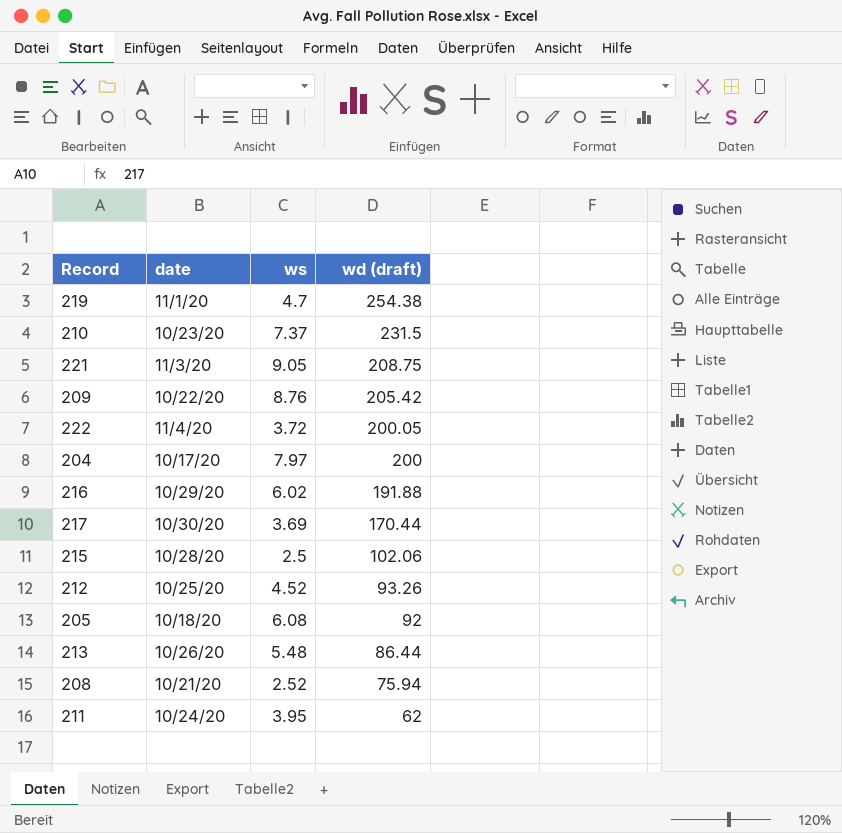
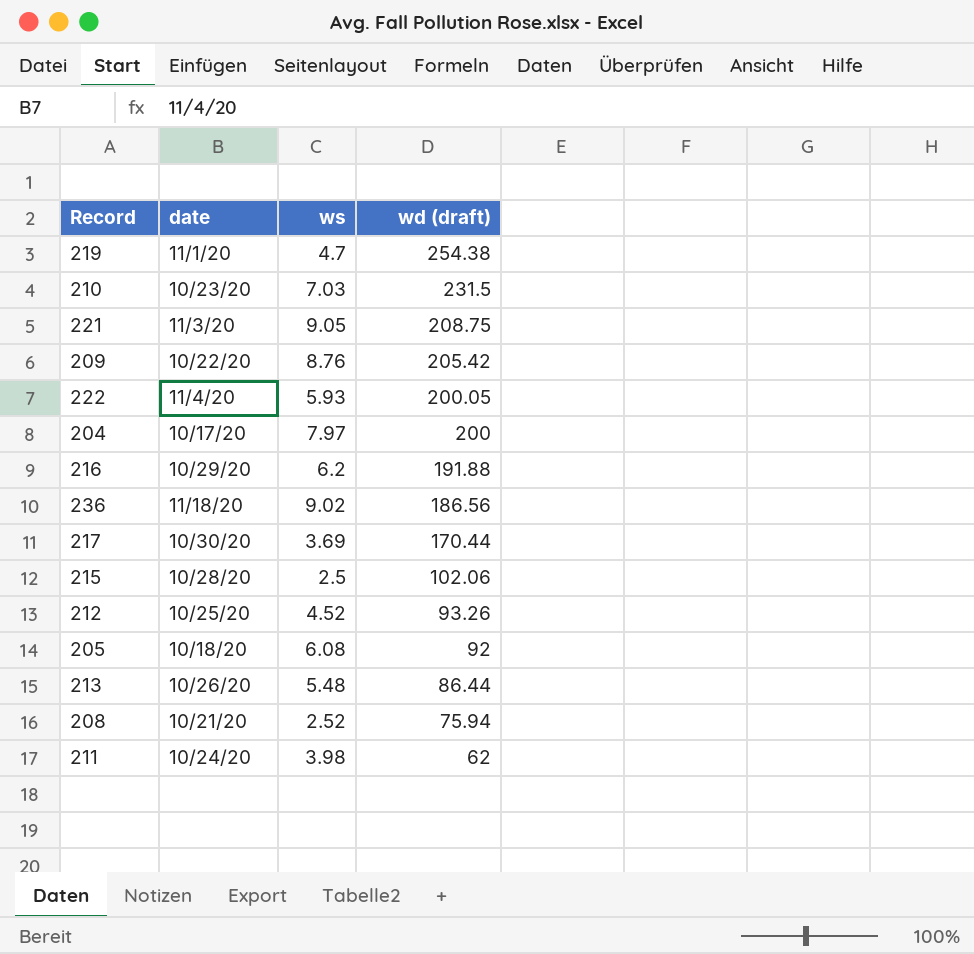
210 | ws: 7.37 -> 7.03
222 | ws: 3.72 -> 5.93
216 | ws: 6.02 -> 6.2
row 236: none -> 11/18/20 | 9.02 | 186.56
211 | ws: 3.95 -> 3.98

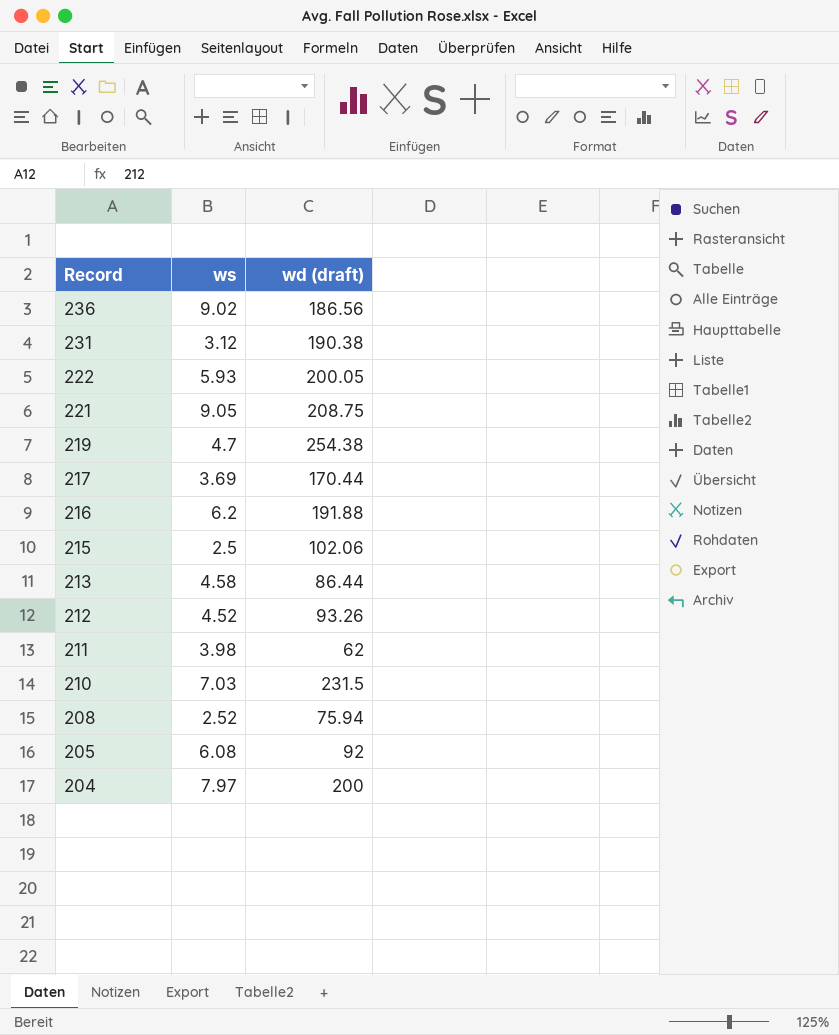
row order: wd (draft) descending -> Record descending
column date | position: 2 -> none
row 209: 10/22/20 | 8.76 | 205.42 -> none
row 231: none -> 3.12 | 190.38
213 | ws: 5.48 -> 4.58

